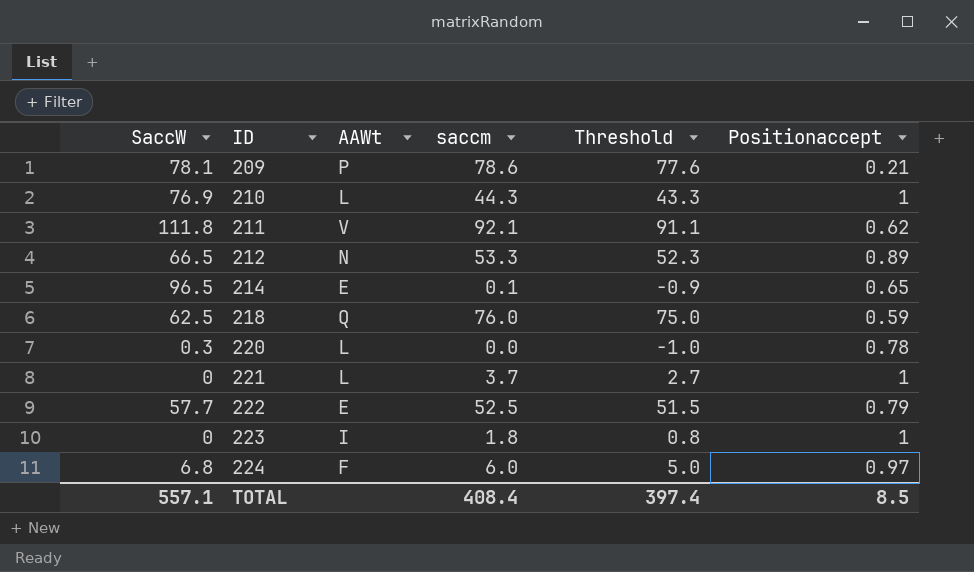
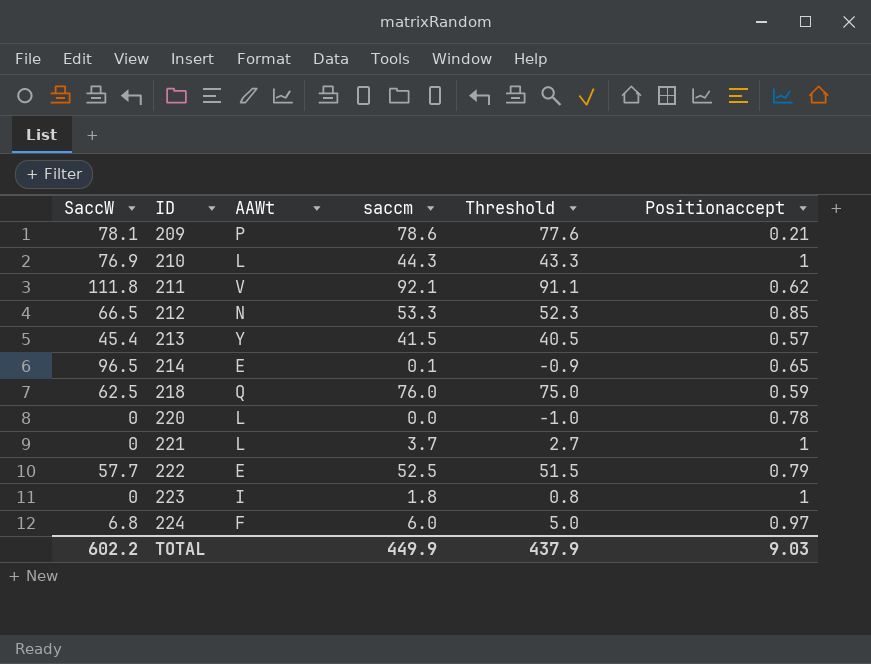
212 | Positionaccept: 0.89 -> 0.85
row 213: none -> 45.4 | Y | 41.5 | 40.5 | 0.57
220 | SaccW: 0.3 -> 0
TOTAL | SaccW: 557.1 -> 602.2
TOTAL | saccm: 408.4 -> 449.9
TOTAL | Threshold: 397.4 -> 437.9
TOTAL | Positionaccept: 8.5 -> 9.03

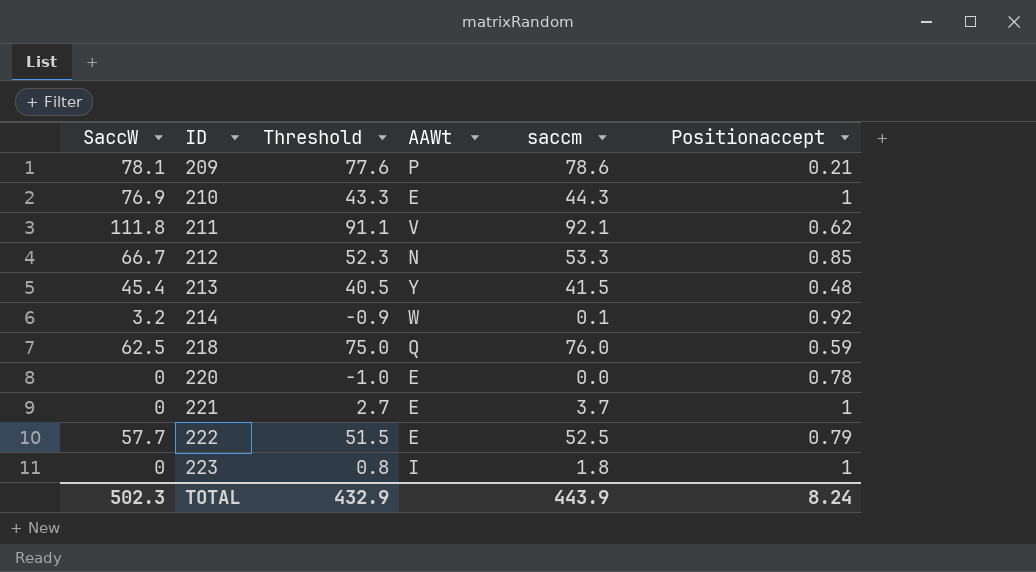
column Threshold | position: 5 -> 3
row 224: 6.8 | F | 6.0 | 5.0 | 0.97 -> none
210 | AAWt: L -> E
212 | SaccW: 66.5 -> 66.7
213 | Positionaccept: 0.57 -> 0.48
214 | SaccW: 96.5 -> 3.2
214 | AAWt: E -> W
214 | Positionaccept: 0.65 -> 0.92
220 | AAWt: L -> E
221 | AAWt: L -> E
TOTAL | SaccW: 602.2 -> 502.3
TOTAL | Threshold: 437.9 -> 432.9
TOTAL | saccm: 449.9 -> 443.9
TOTAL | Positionaccept: 9.03 -> 8.24

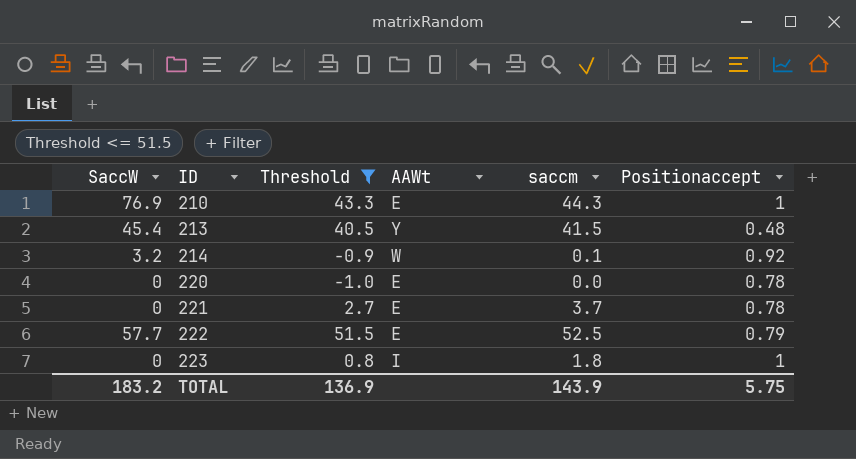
filter: none -> Threshold <= 51.5
221 | Positionaccept: 1 -> 0.78
TOTAL | SaccW: 502.3 -> 183.2
TOTAL | Threshold: 432.9 -> 136.9
TOTAL | saccm: 443.9 -> 143.9
TOTAL | Positionaccept: 8.24 -> 5.75

